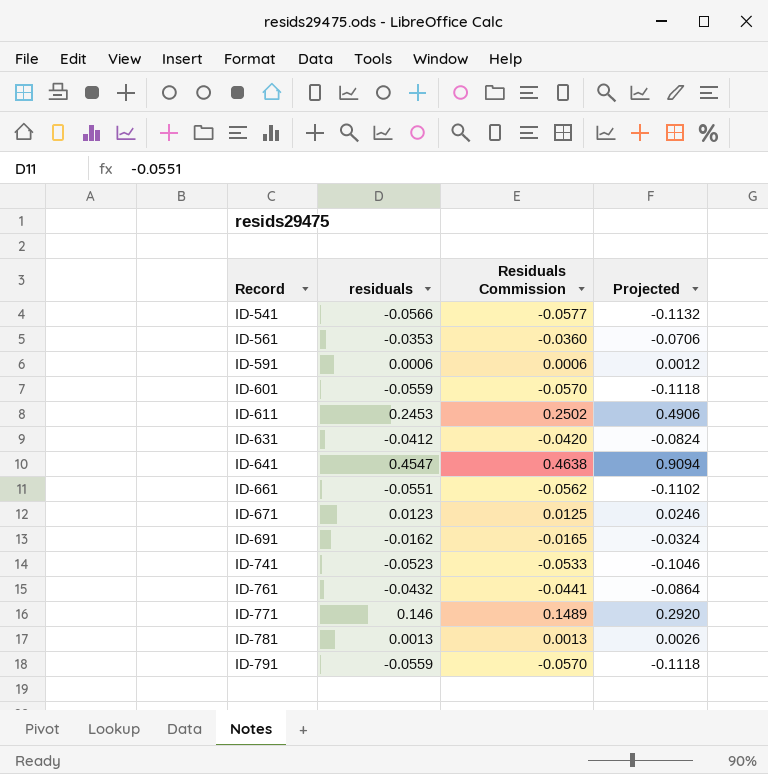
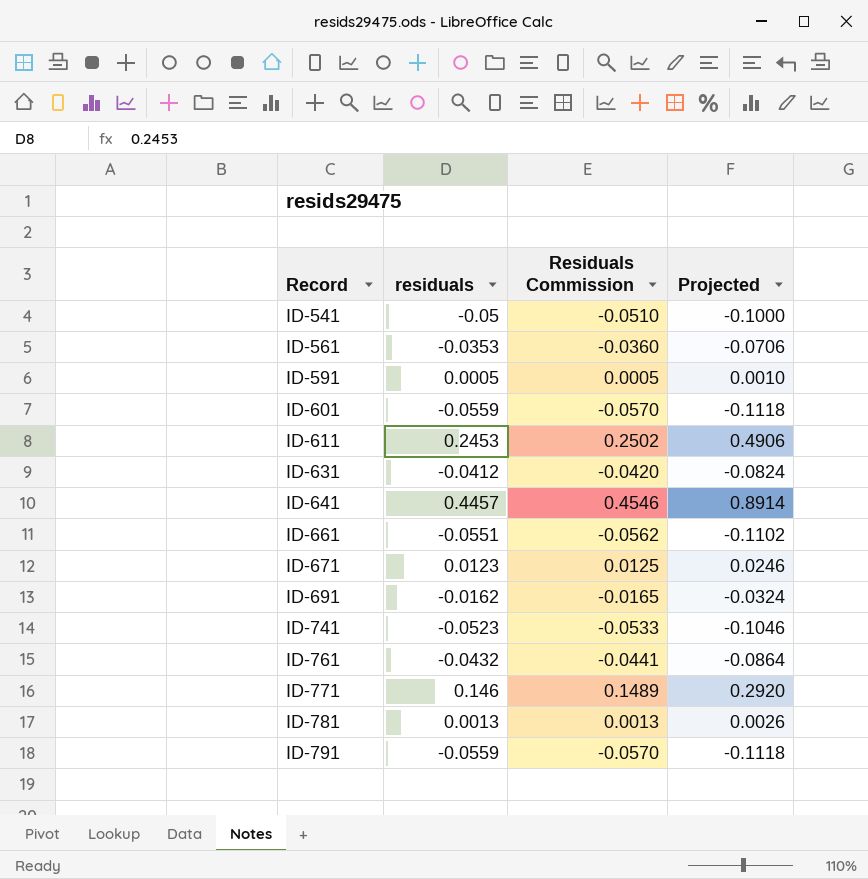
ID-541 | residuals: -0.0566 -> -0.05
ID-541 | Residuals Commission: -0.0577 -> -0.0510
ID-541 | Projected: -0.1132 -> -0.1000
ID-591 | residuals: 0.0006 -> 0.0005
ID-591 | Residuals Commission: 0.0006 -> 0.0005
ID-591 | Projected: 0.0012 -> 0.0010
ID-641 | residuals: 0.4547 -> 0.4457
ID-641 | Residuals Commission: 0.4638 -> 0.4546
ID-641 | Projected: 0.9094 -> 0.8914

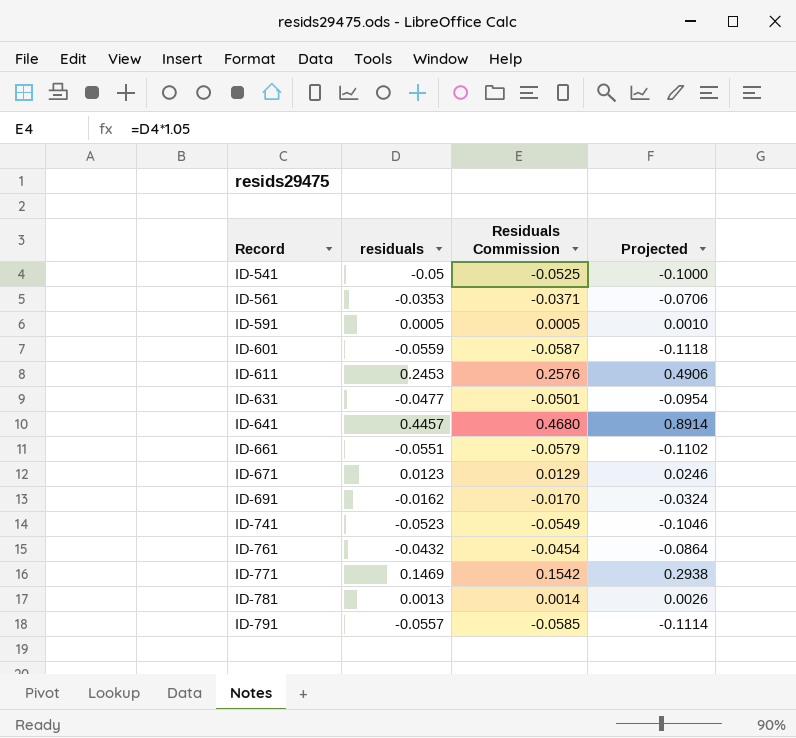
column Residuals Commission | formula: [residuals] * 1.02 -> [residuals] * 1.05
ID-631 | residuals: -0.0412 -> -0.0477
ID-631 | Projected: -0.0824 -> -0.0954
ID-771 | residuals: 0.146 -> 0.1469
ID-771 | Projected: 0.2920 -> 0.2938
ID-791 | residuals: -0.0559 -> -0.0557
ID-791 | Projected: -0.1118 -> -0.1114

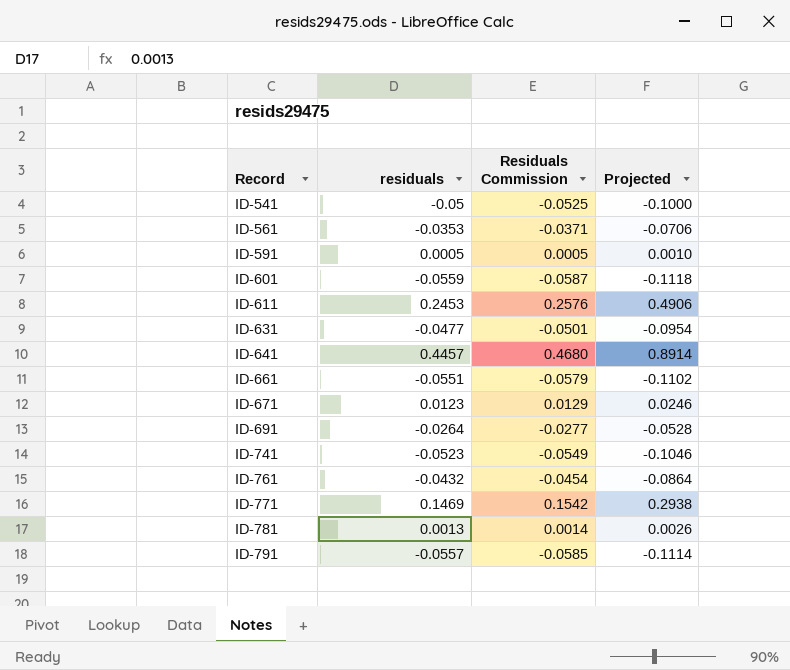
ID-691 | residuals: -0.0162 -> -0.0264
ID-691 | Residuals Commission: -0.0170 -> -0.0277
ID-691 | Projected: -0.0324 -> -0.0528

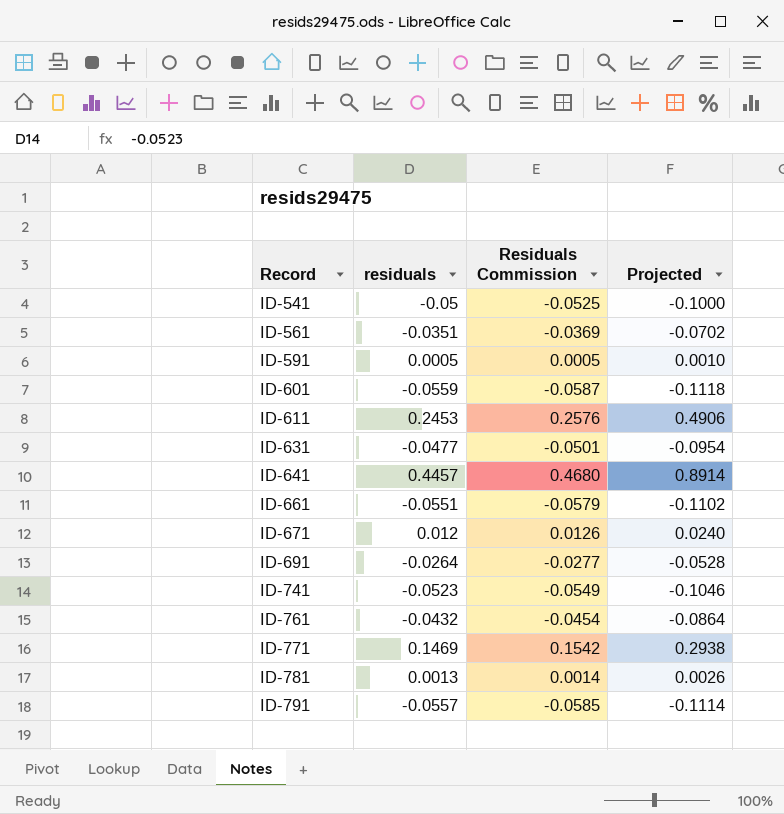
ID-561 | residuals: -0.0353 -> -0.0351
ID-561 | Residuals Commission: -0.0371 -> -0.0369
ID-561 | Projected: -0.0706 -> -0.0702
ID-671 | residuals: 0.0123 -> 0.012
ID-671 | Residuals Commission: 0.0129 -> 0.0126
ID-671 | Projected: 0.0246 -> 0.0240

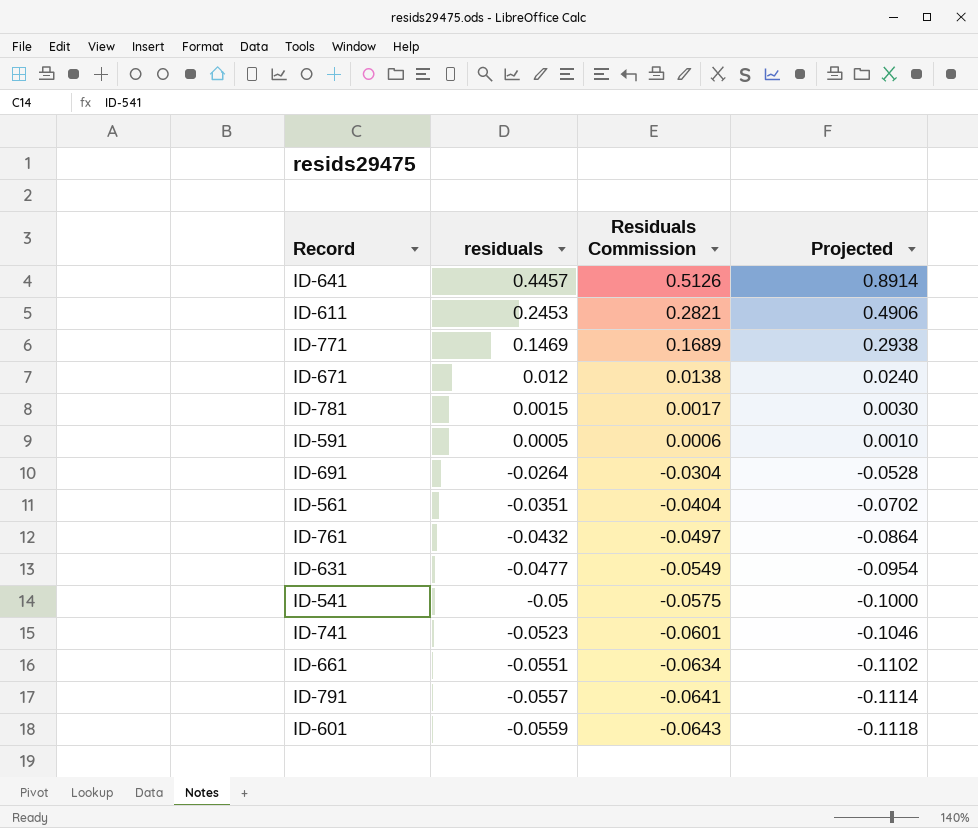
row order: Record ascending -> residuals descending
column Residuals Commission | formula: [residuals] * 1.05 -> [residuals] * 1.15
ID-781 | residuals: 0.0013 -> 0.0015
ID-781 | Projected: 0.0026 -> 0.0030

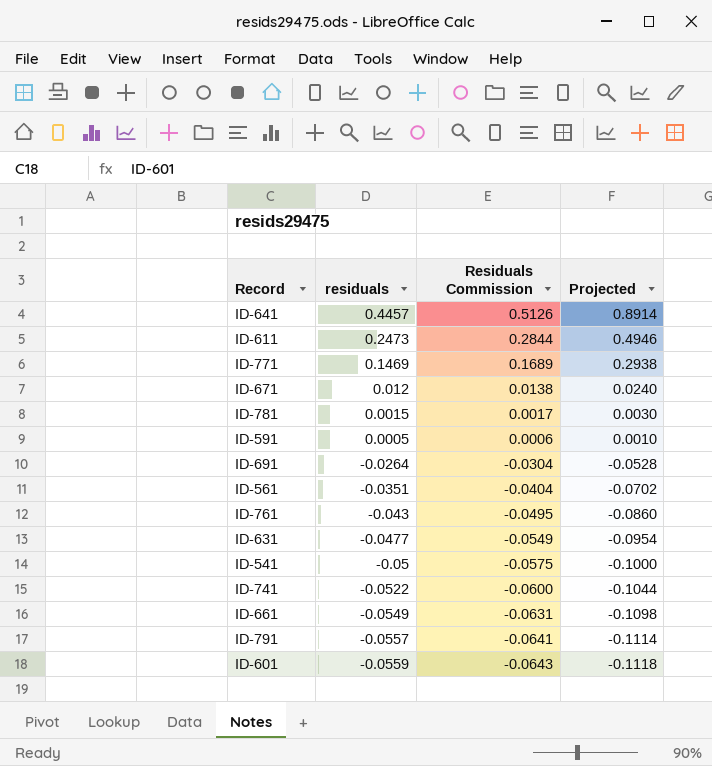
ID-611 | residuals: 0.2453 -> 0.2473
ID-611 | Residuals Commission: 0.2821 -> 0.2844
ID-611 | Projected: 0.4906 -> 0.4946
ID-761 | residuals: -0.0432 -> -0.043
ID-761 | Residuals Commission: -0.0497 -> -0.0495
ID-761 | Projected: -0.0864 -> -0.0860
ID-741 | residuals: -0.0523 -> -0.0522
ID-741 | Residuals Commission: -0.0601 -> -0.0600
ID-741 | Projected: -0.1046 -> -0.1044
ID-661 | residuals: -0.0551 -> -0.0549
ID-661 | Residuals Commission: -0.0634 -> -0.0631
ID-661 | Projected: -0.1102 -> -0.1098

